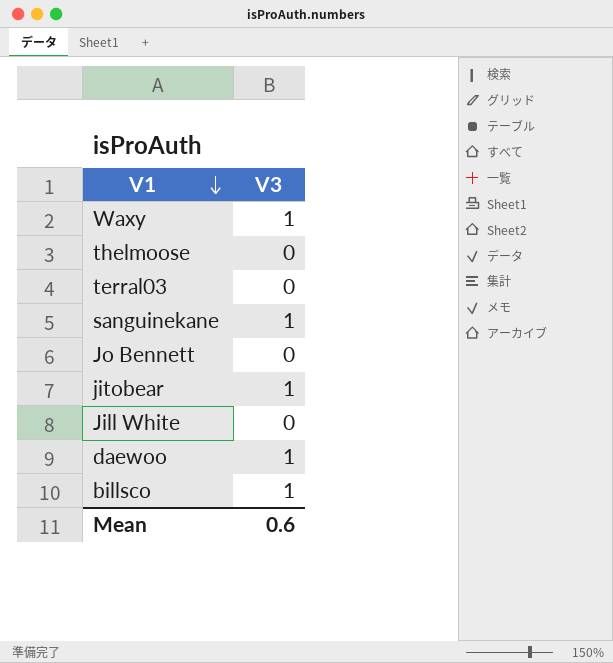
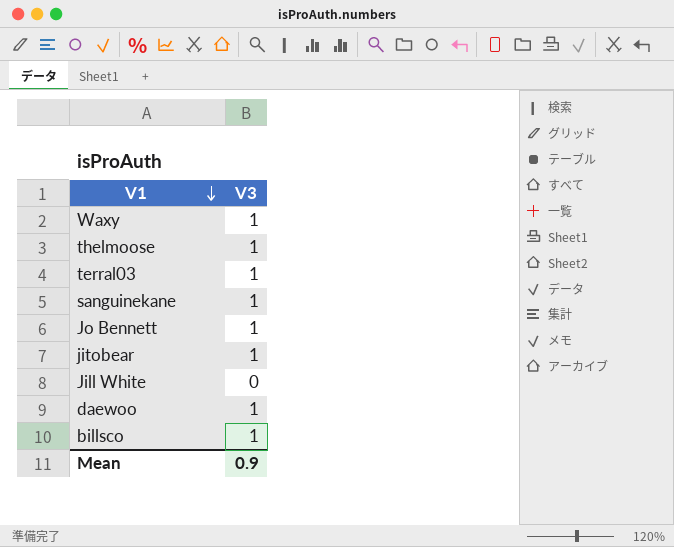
thelmoose | V3: 0 -> 1
terral03 | V3: 0 -> 1
Jo Bennett | V3: 0 -> 1
Mean | V3: 0.6 -> 0.9

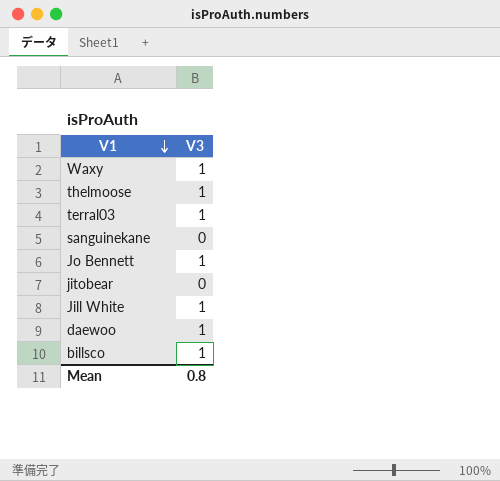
sanguinekane | V3: 1 -> 0
jitobear | V3: 1 -> 0
Jill White | V3: 0 -> 1
Mean | V3: 0.9 -> 0.8

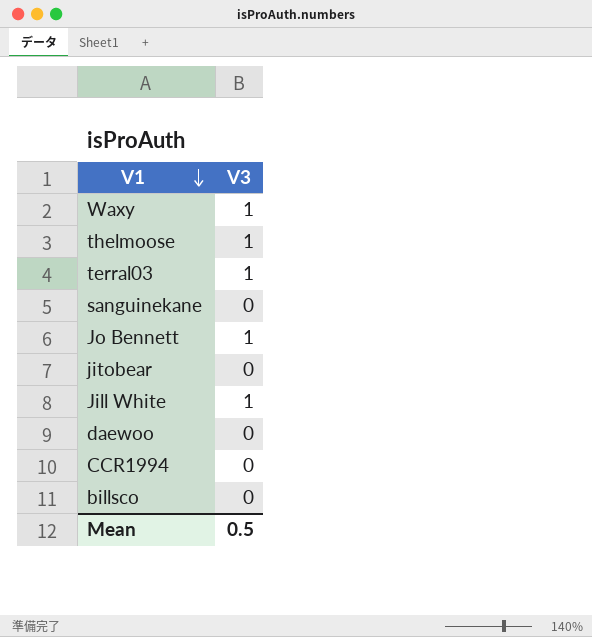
daewoo | V3: 1 -> 0
row CCR1994: none -> 0
billsco | V3: 1 -> 0
Mean | V3: 0.8 -> 0.5

